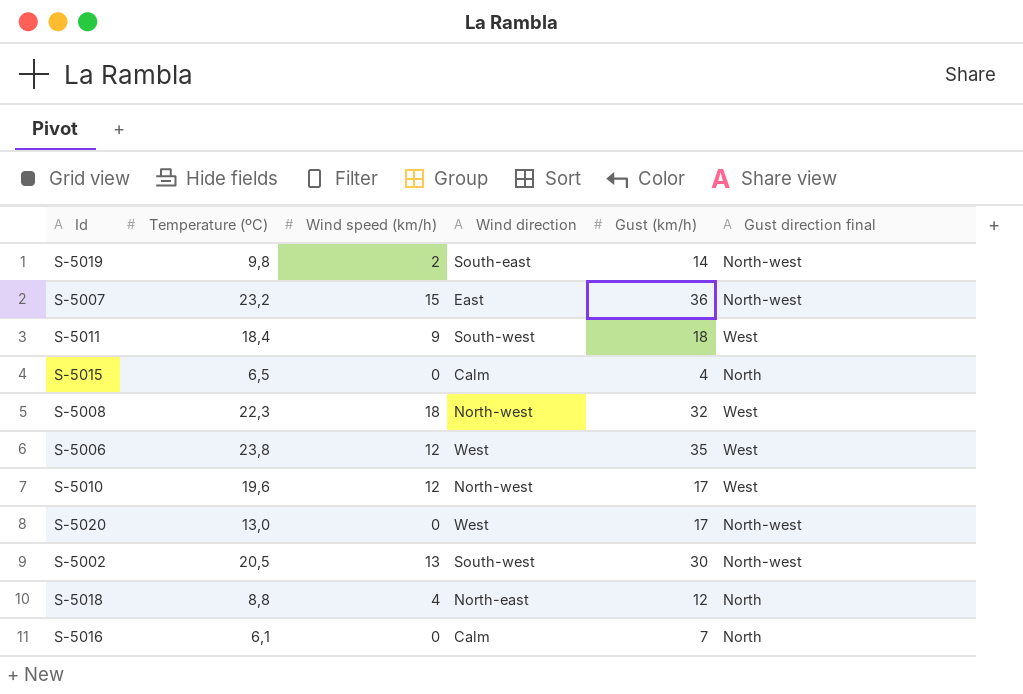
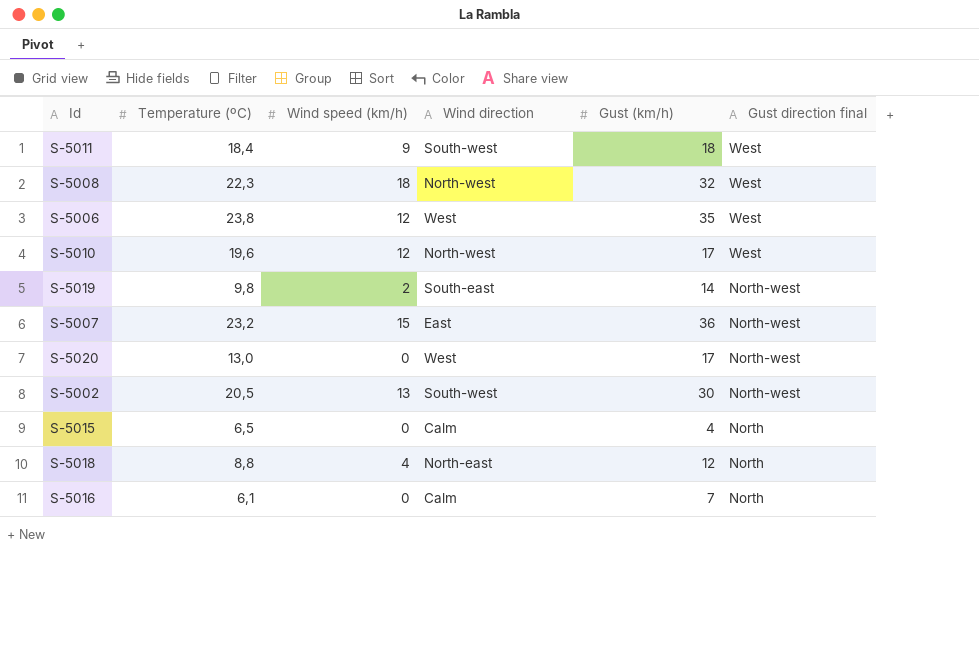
row order: none -> Gust direction final descending

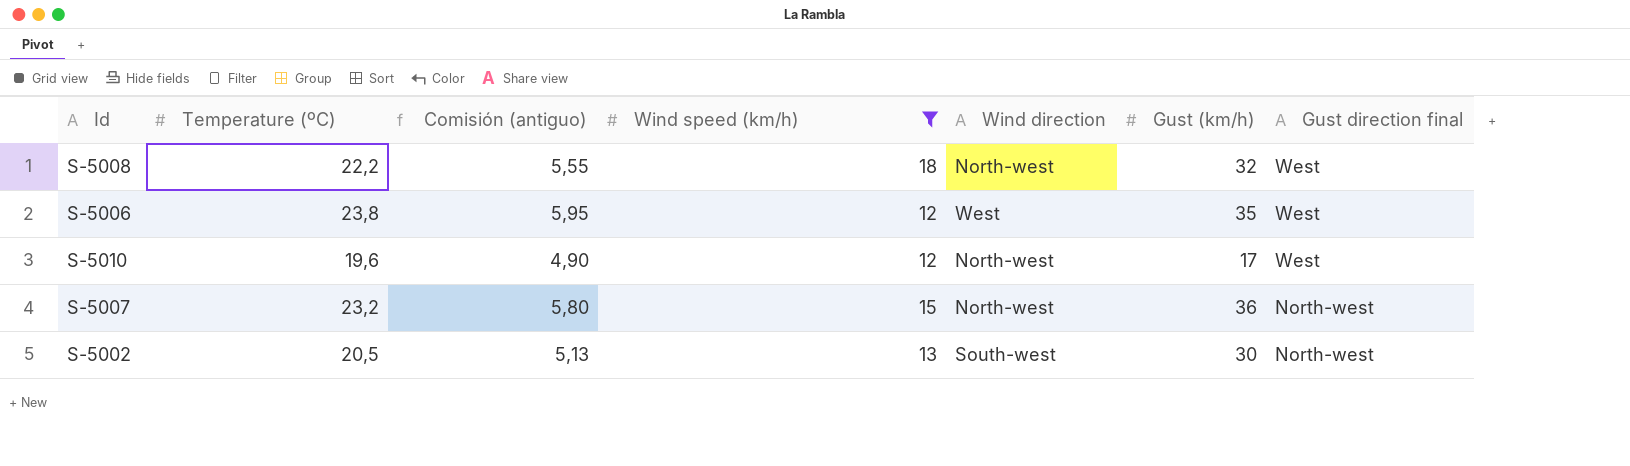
filter: none -> Wind speed (km/h) >= 12
column Comisión (antiguo) | formula: none -> [Temperature (ºC)] * 0,25
S-5008 | Temperature (ºC): 22,3 -> 22,2
S-5007 | Wind direction: East -> North-west

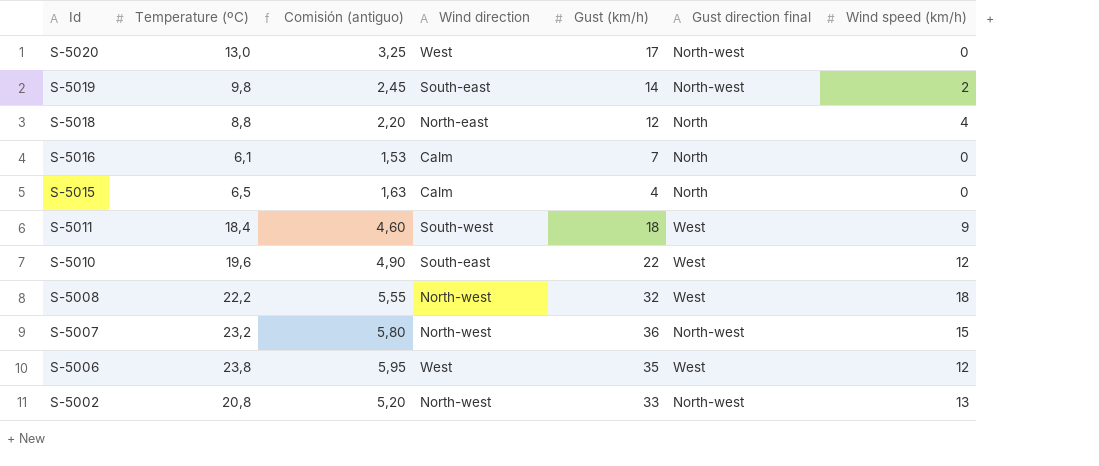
filter: Wind speed (km/h) >= 12 -> none
row order: Gust direction final descending -> Id descending
column Wind speed (km/h) | position: 4 -> 7
S-5010 | Wind direction: North-west -> South-east
S-5010 | Gust (km/h): 17 -> 22
S-5002 | Temperature (ºC): 20,5 -> 20,8
S-5002 | Comisión (antiguo): 5,13 -> 5,20
S-5002 | Wind direction: South-west -> North-west
S-5002 | Gust (km/h): 30 -> 33

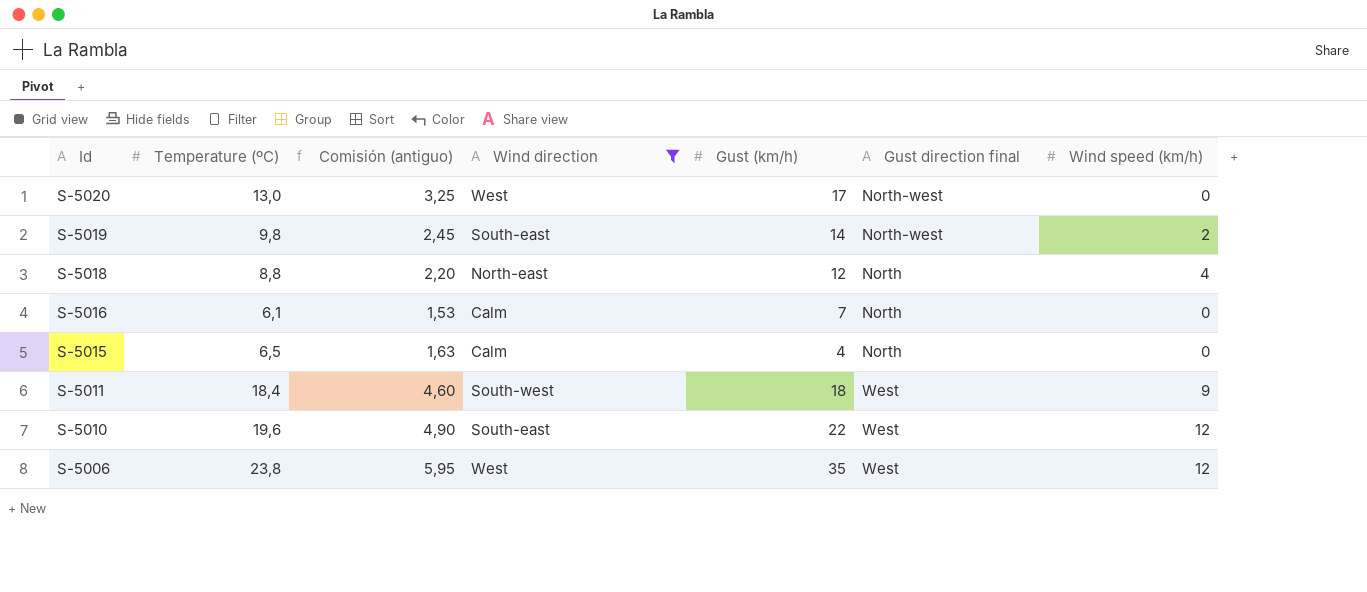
filter: none -> Wind direction != North-west

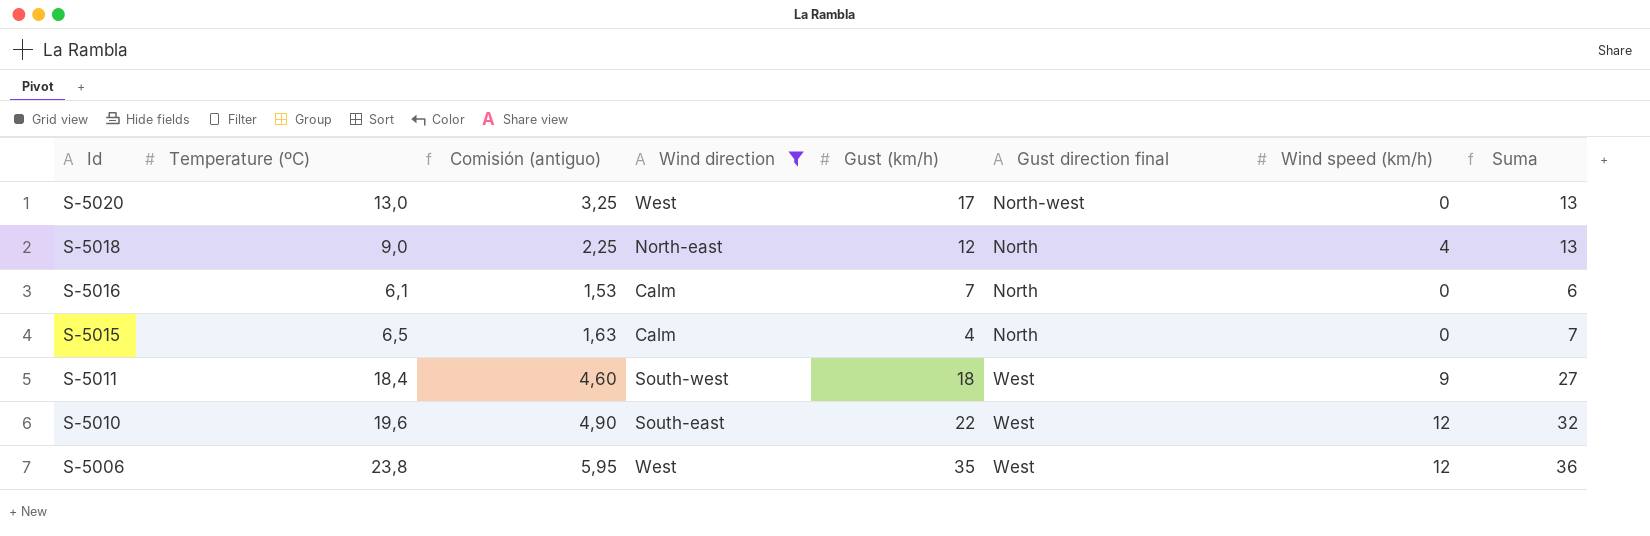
column Suma | formula: none -> [Temperature (ºC)] + [Wind speed (km/h)]
row S-5019: 9,8 | 2,45 | South-east | 14 | North-west | 2 -> none
S-5018 | Temperature (ºC): 8,8 -> 9,0
S-5018 | Comisión (antiguo): 2,20 -> 2,25

